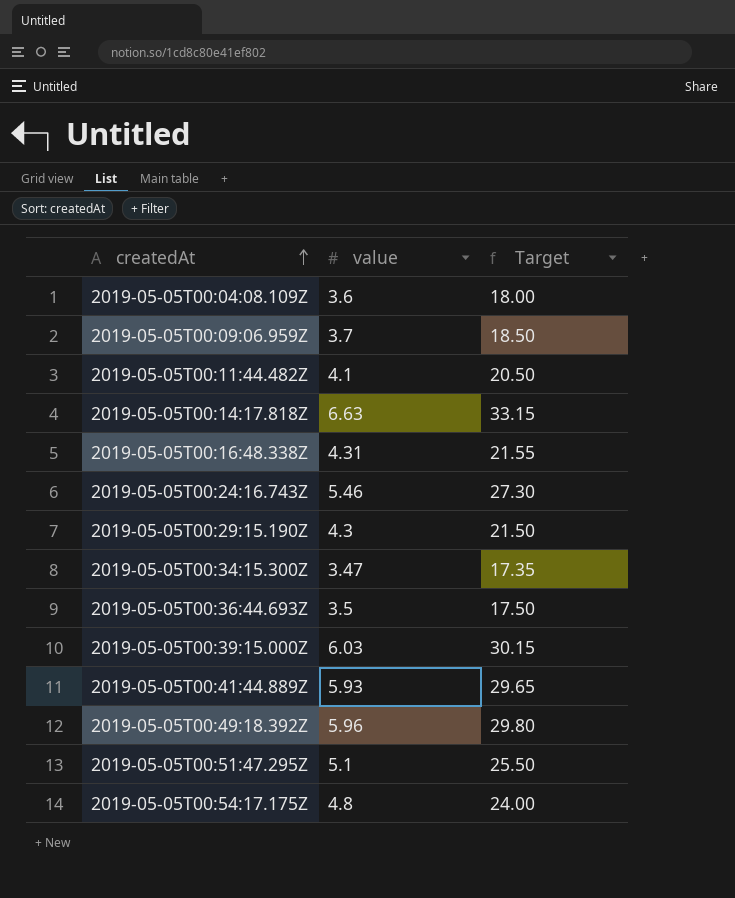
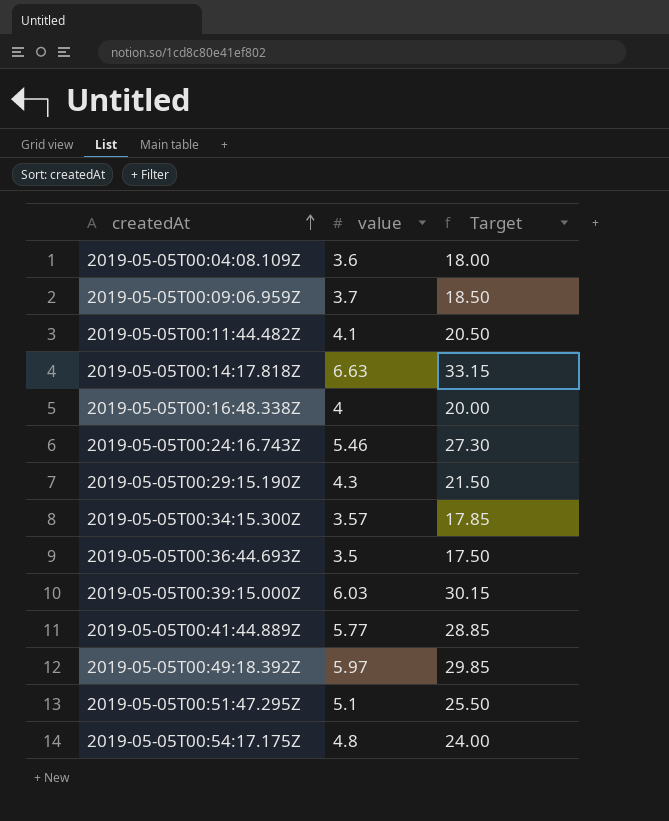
2019-05-05T00:16:48.338Z | value: 4.31 -> 4
2019-05-05T00:16:48.338Z | Target: 21.55 -> 20.00
2019-05-05T00:34:15.300Z | value: 3.47 -> 3.57
2019-05-05T00:34:15.300Z | Target: 17.35 -> 17.85
2019-05-05T00:41:44.889Z | value: 5.93 -> 5.77
2019-05-05T00:41:44.889Z | Target: 29.65 -> 28.85
2019-05-05T00:49:18.392Z | value: 5.96 -> 5.97
2019-05-05T00:49:18.392Z | Target: 29.80 -> 29.85

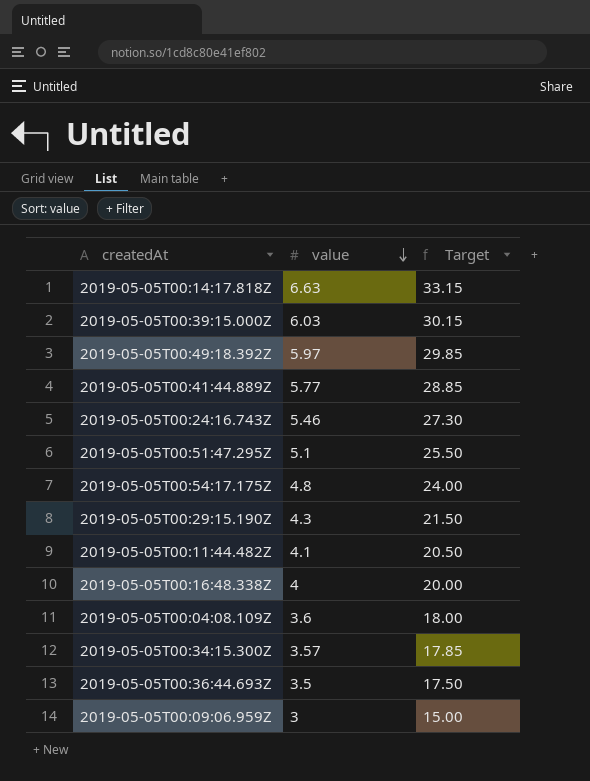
row order: createdAt ascending -> value descending
2019-05-05T00:09:06.959Z | value: 3.7 -> 3
2019-05-05T00:09:06.959Z | Target: 18.50 -> 15.00

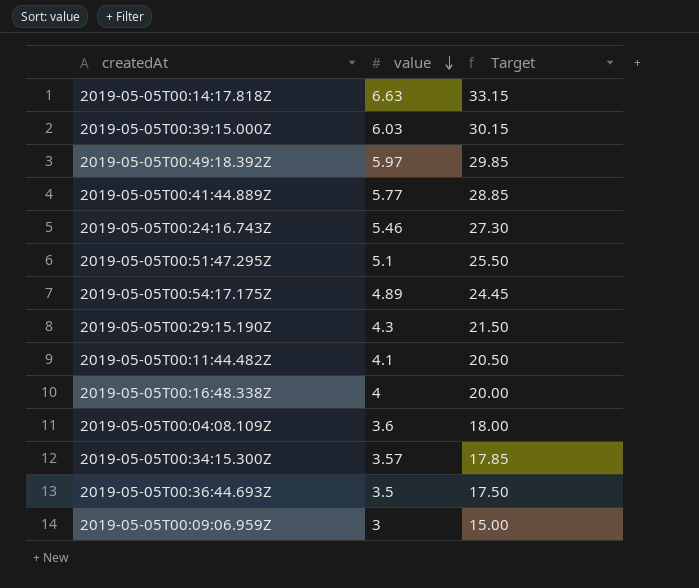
2019-05-05T00:54:17.175Z | value: 4.8 -> 4.89
2019-05-05T00:54:17.175Z | Target: 24.00 -> 24.45

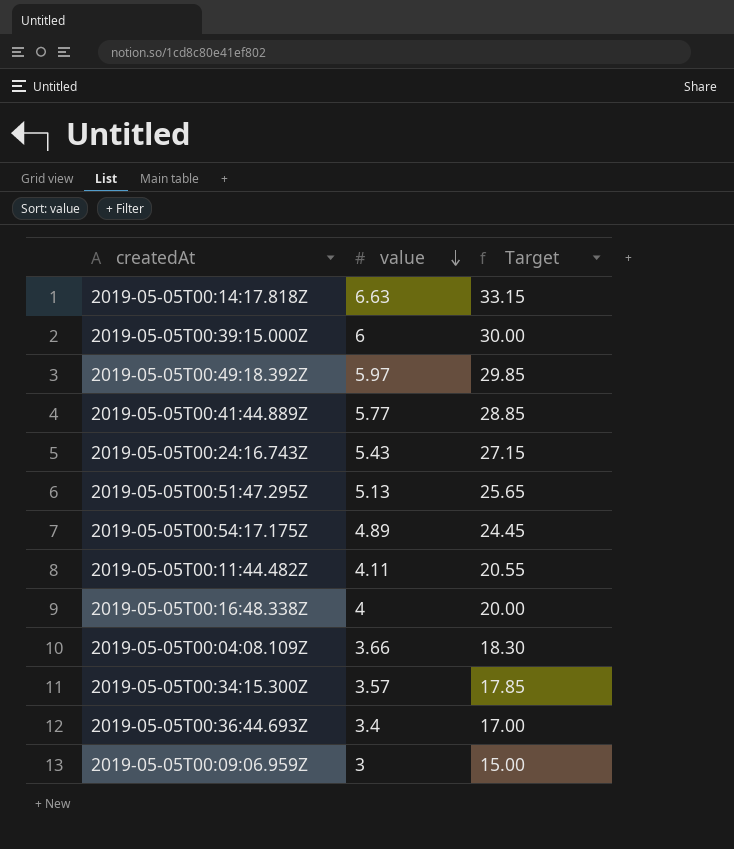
row 2019-05-05T00:29:15.190Z: 4.3 | 21.50 -> none
2019-05-05T00:39:15.000Z | value: 6.03 -> 6
2019-05-05T00:39:15.000Z | Target: 30.15 -> 30.00
2019-05-05T00:24:16.743Z | value: 5.46 -> 5.43
2019-05-05T00:24:16.743Z | Target: 27.30 -> 27.15
2019-05-05T00:51:47.295Z | value: 5.1 -> 5.13
2019-05-05T00:51:47.295Z | Target: 25.50 -> 25.65
2019-05-05T00:11:44.482Z | value: 4.1 -> 4.11
2019-05-05T00:11:44.482Z | Target: 20.50 -> 20.55
2019-05-05T00:04:08.109Z | value: 3.6 -> 3.66
2019-05-05T00:04:08.109Z | Target: 18.00 -> 18.30
2019-05-05T00:36:44.693Z | value: 3.5 -> 3.4
2019-05-05T00:36:44.693Z | Target: 17.50 -> 17.00

